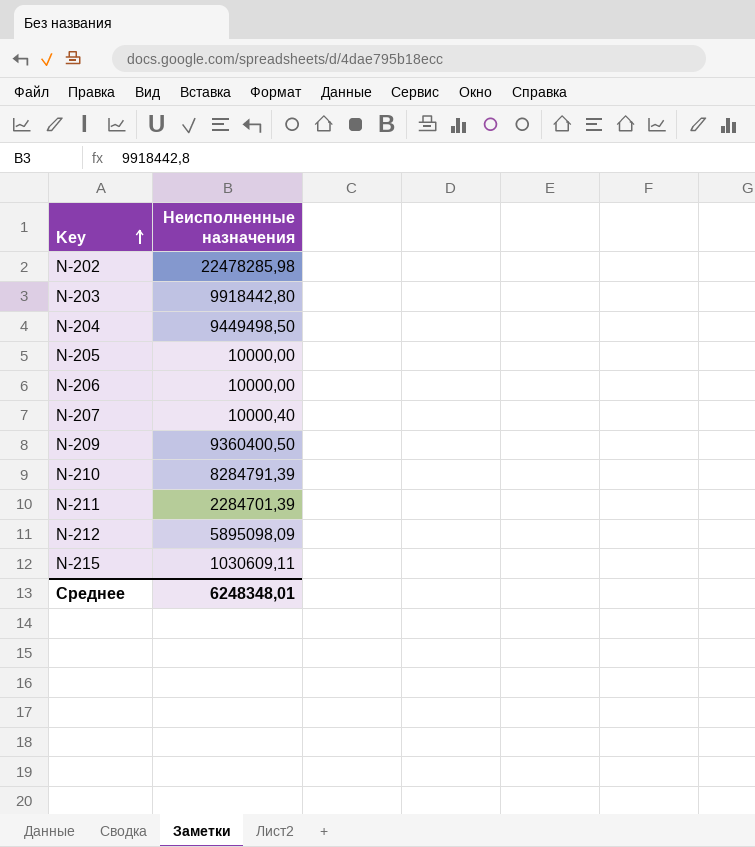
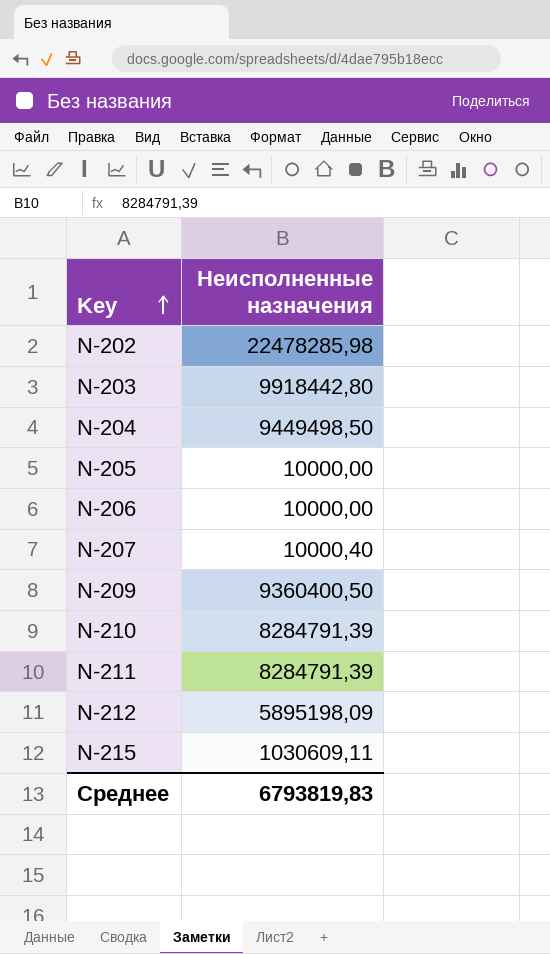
N-211 | Неисполненные назначения: 2284701,39 -> 8284791,39
N-212 | Неисполненные назначения: 5895098,09 -> 5895198,09
Среднее | Неисполненные назначения: 6248348,01 -> 6793819,83

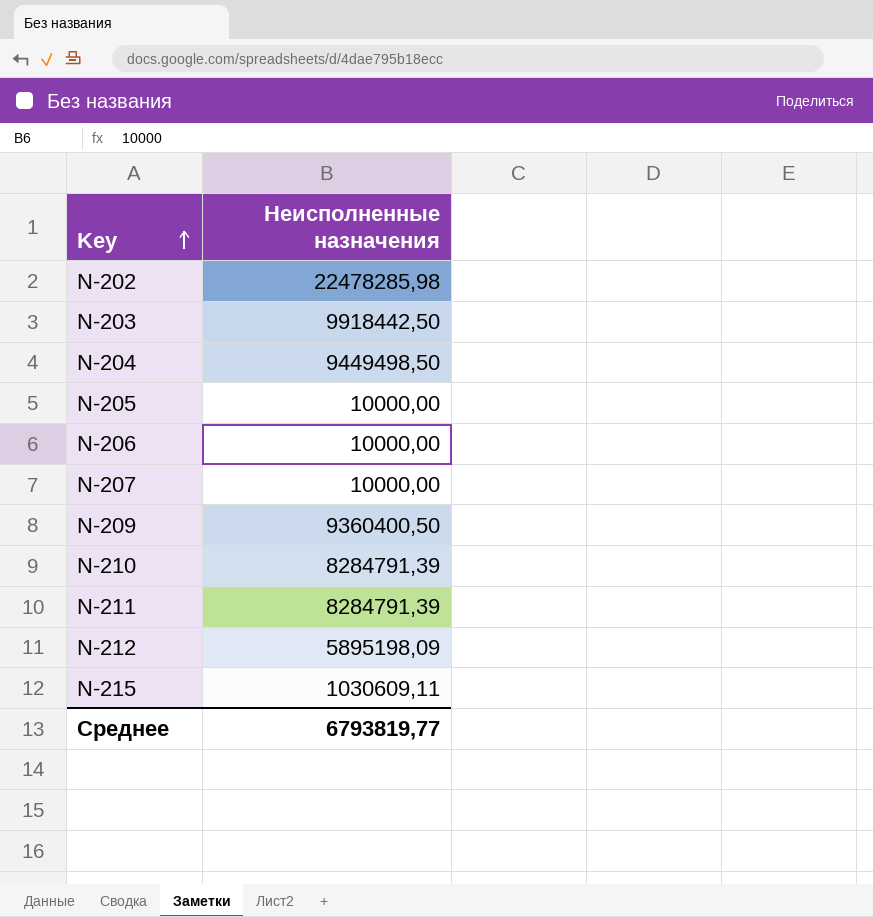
N-203 | Неисполненные назначения: 9918442,80 -> 9918442,50
N-207 | Неисполненные назначения: 10000,40 -> 10000,00
Среднее | Неисполненные назначения: 6793819,83 -> 6793819,77

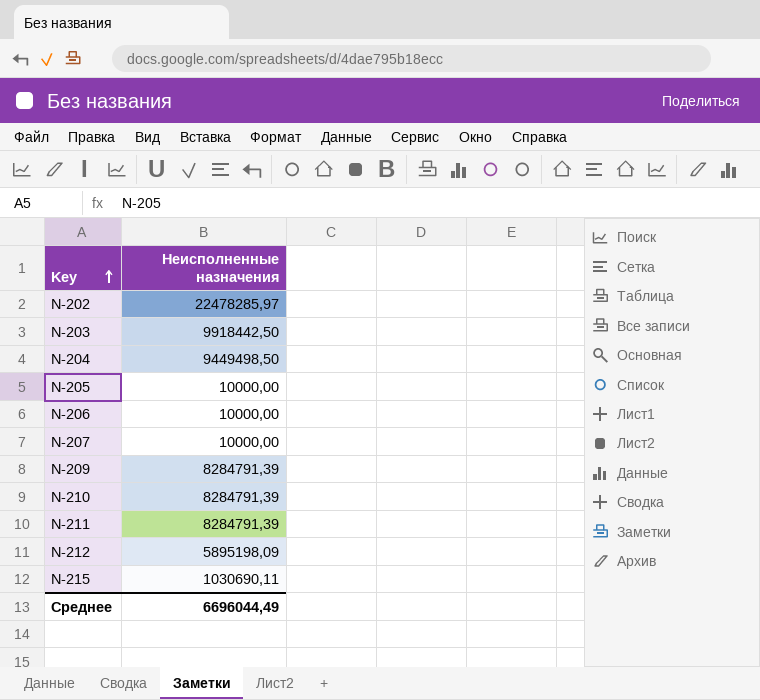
N-202 | Неисполненные назначения: 22478285,98 -> 22478285,97
N-209 | Неисполненные назначения: 9360400,50 -> 8284791,39
N-215 | Неисполненные назначения: 1030609,11 -> 1030690,11
Среднее | Неисполненные назначения: 6793819,77 -> 6696044,49

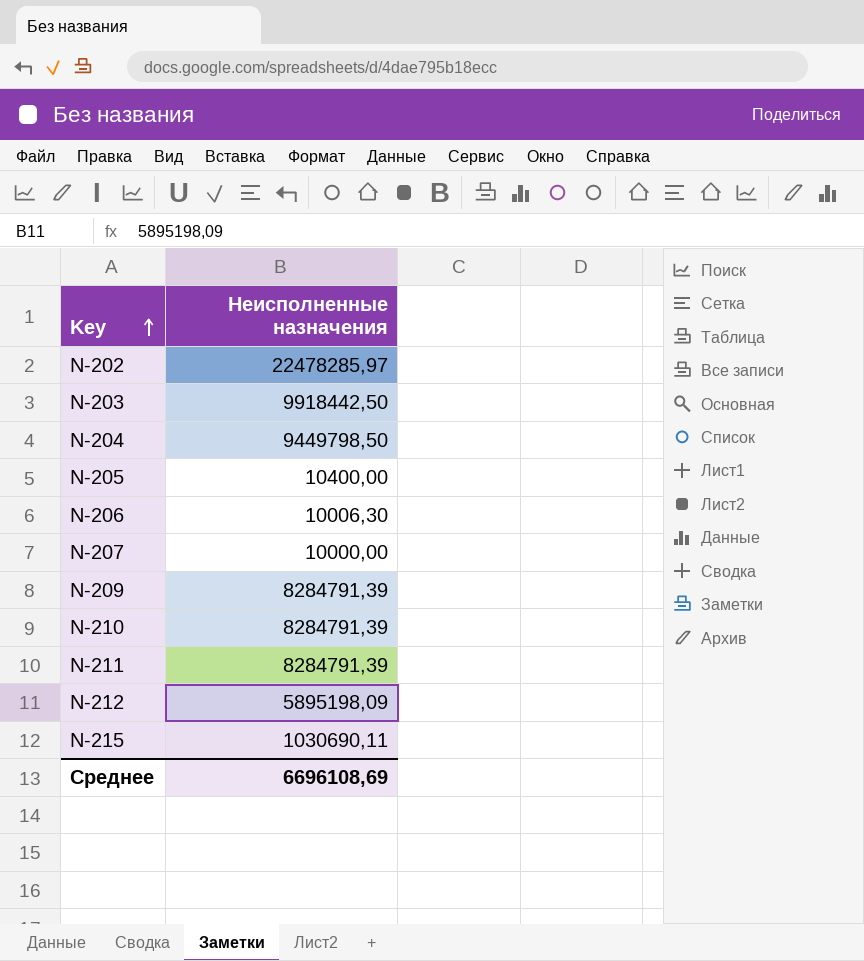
N-204 | Неисполненные назначения: 9449498,50 -> 9449798,50
N-205 | Неисполненные назначения: 10000,00 -> 10400,00
N-206 | Неисполненные назначения: 10000,00 -> 10006,30
Среднее | Неисполненные назначения: 6696044,49 -> 6696108,69

